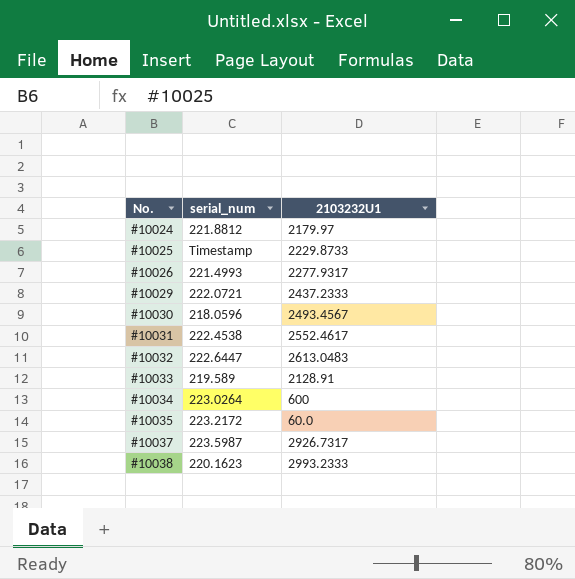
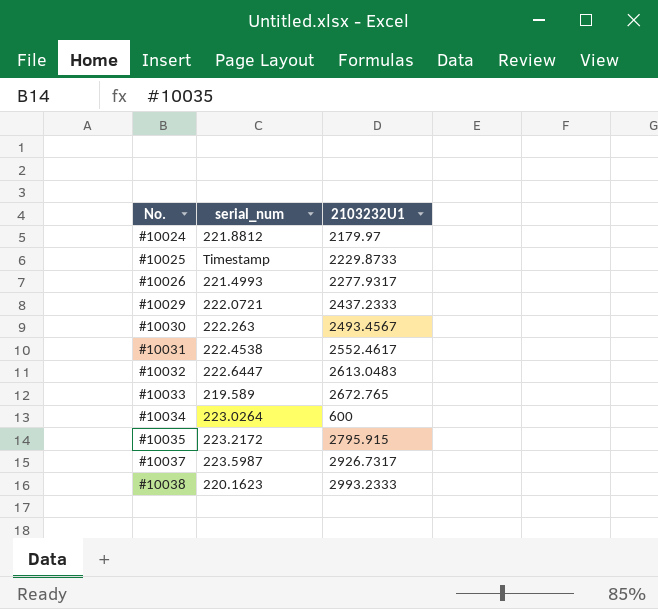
#10030 | serial_num: 218.0596 -> 222.263
#10033 | 2103232U1: 2128.91 -> 2672.765
#10035 | 2103232U1: 60.0 -> 2795.915

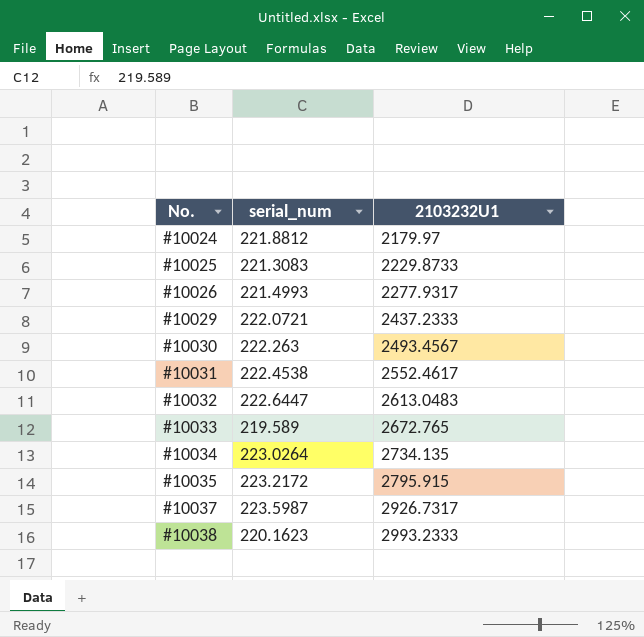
#10025 | serial_num: Timestamp -> 221.3083
#10034 | 2103232U1: 600 -> 2734.135

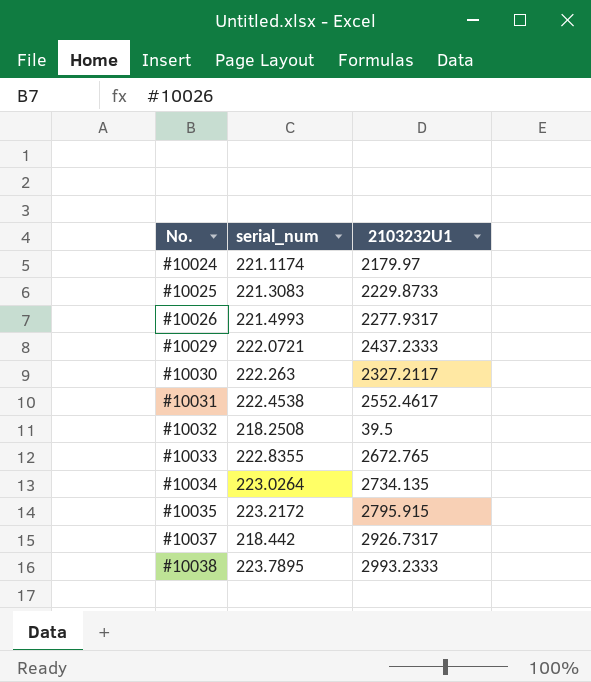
#10024 | serial_num: 221.8812 -> 221.1174
#10030 | 2103232U1: 2493.4567 -> 2327.2117
#10032 | serial_num: 222.6447 -> 218.2508
#10032 | 2103232U1: 2613.0483 -> 39.5
#10033 | serial_num: 219.589 -> 222.8355
#10037 | serial_num: 223.5987 -> 218.442
#10038 | serial_num: 220.1623 -> 223.7895

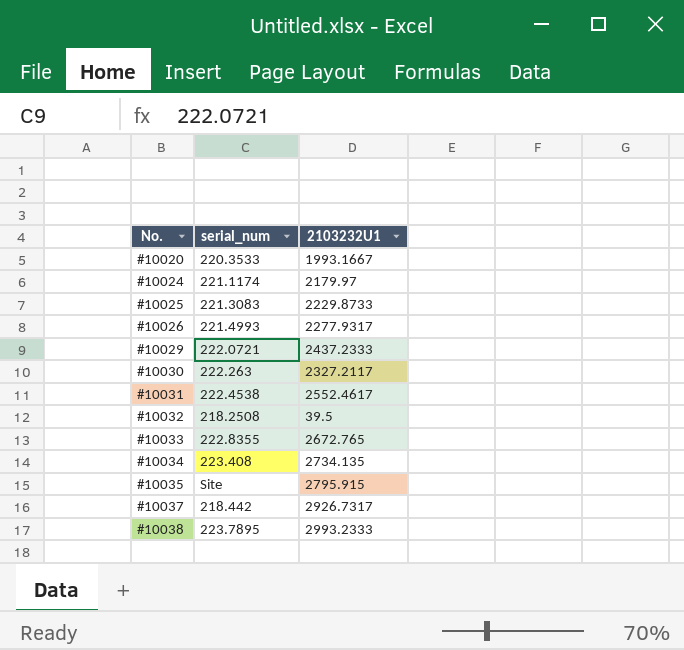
row #10020: none -> 220.3533 | 1993.1667
#10034 | serial_num: 223.0264 -> 223.408
#10035 | serial_num: 223.2172 -> Site

